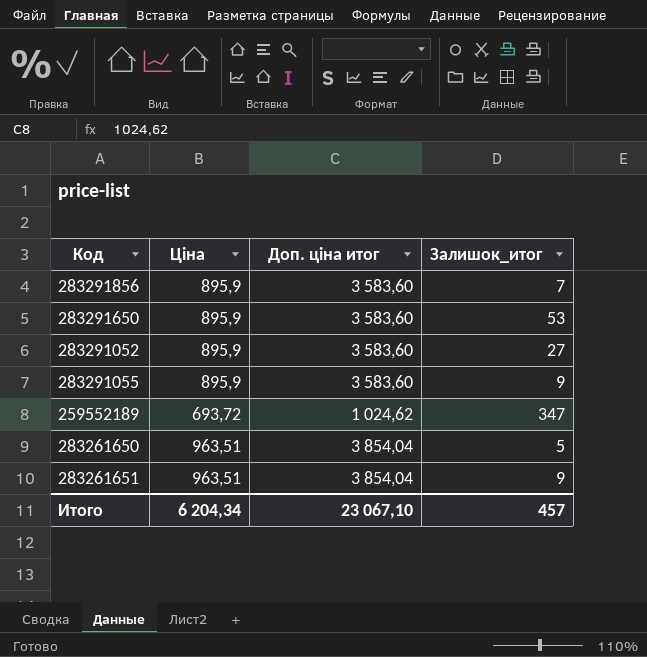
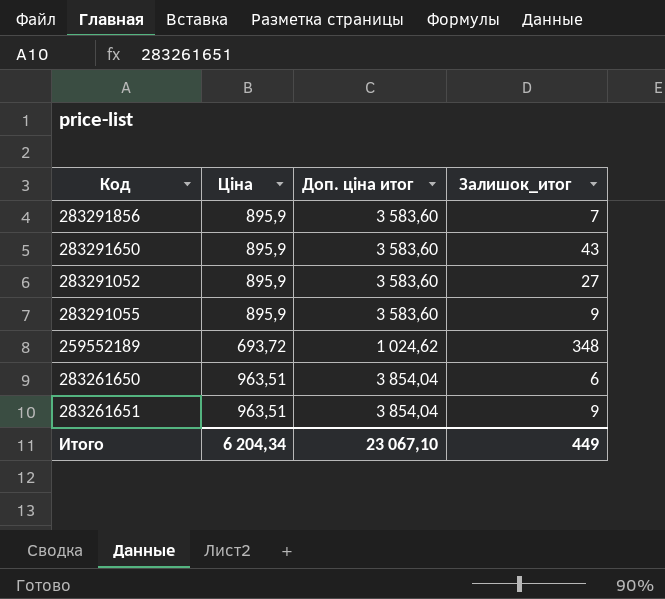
283291650 | Залишок_итог: 53 -> 43
259552189 | Залишок_итог: 347 -> 348
283261650 | Залишок_итог: 5 -> 6
Итого | Залишок_итог: 457 -> 449

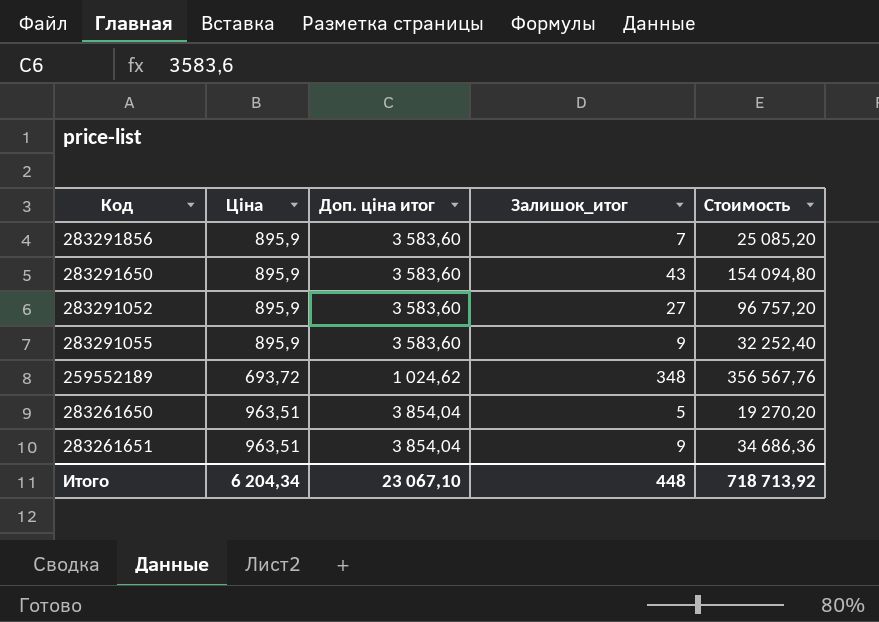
column Стоимость | formula: none -> [Доп. ціна итог] * [Залишок_итог]
283261650 | Залишок_итог: 6 -> 5
Итого | Залишок_итог: 449 -> 448

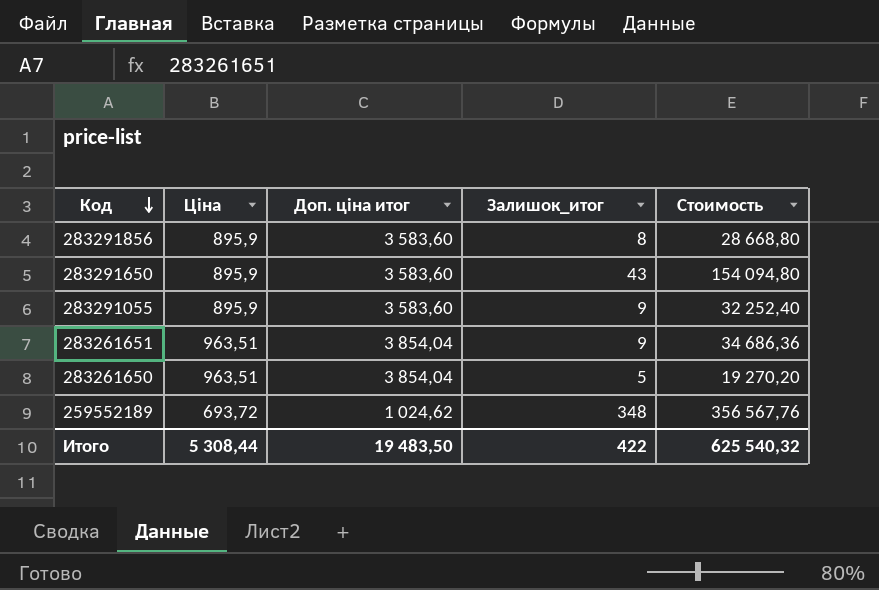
row order: none -> Код descending
row 283291052: 895,9 | 3 583,60 | 27 | 96 757,20 -> none
283291856 | Залишок_итог: 7 -> 8
283291856 | Стоимость: 25 085,20 -> 28 668,80
Итого | Ціна: 6 204,34 -> 5 308,44
Итого | Доп. ціна итог: 23 067,10 -> 19 483,50
Итого | Залишок_итог: 448 -> 422
Итого | Стоимость: 718 713,92 -> 625 540,32

